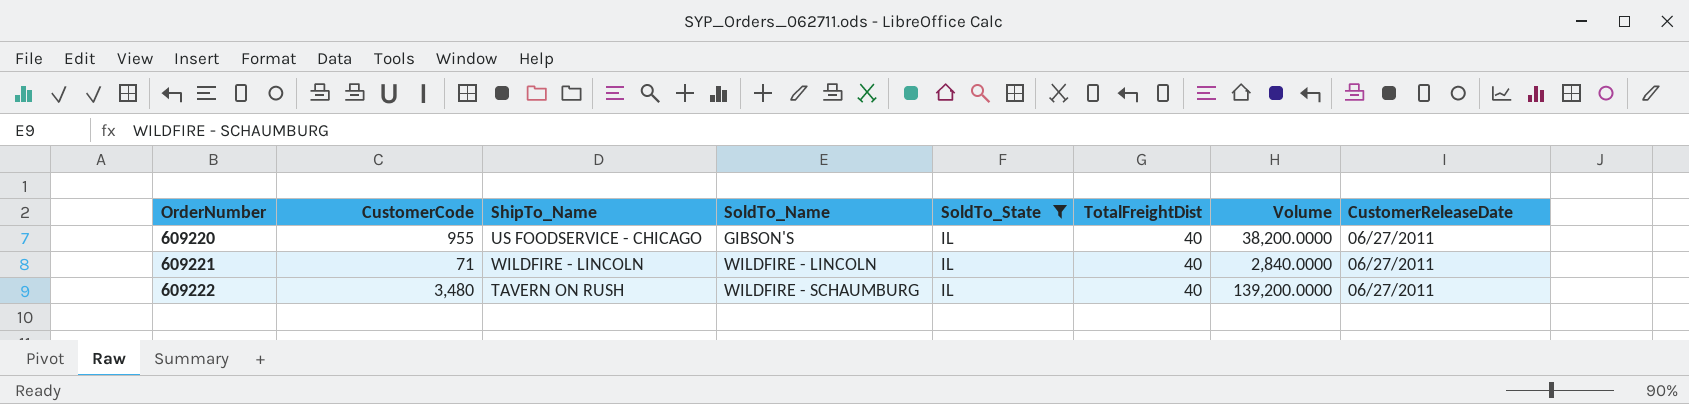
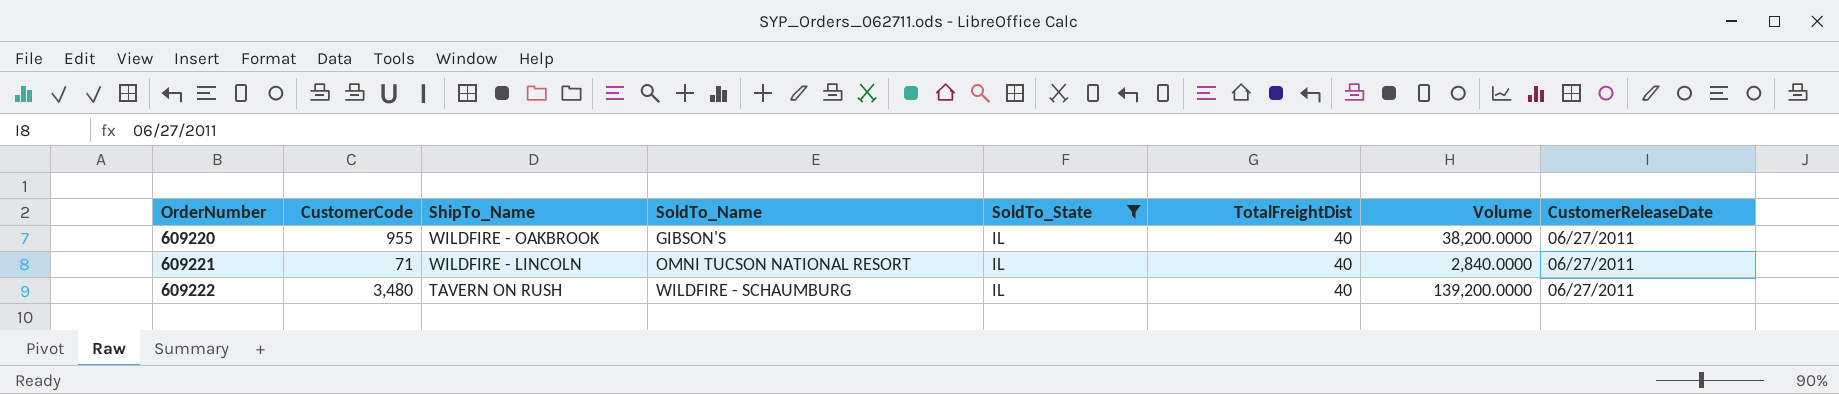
609220 | ShipTo_Name: US FOODSERVICE - CHICAGO -> WILDFIRE - OAKBROOK
609221 | SoldTo_Name: WILDFIRE - LINCOLN -> OMNI TUCSON NATIONAL RESORT

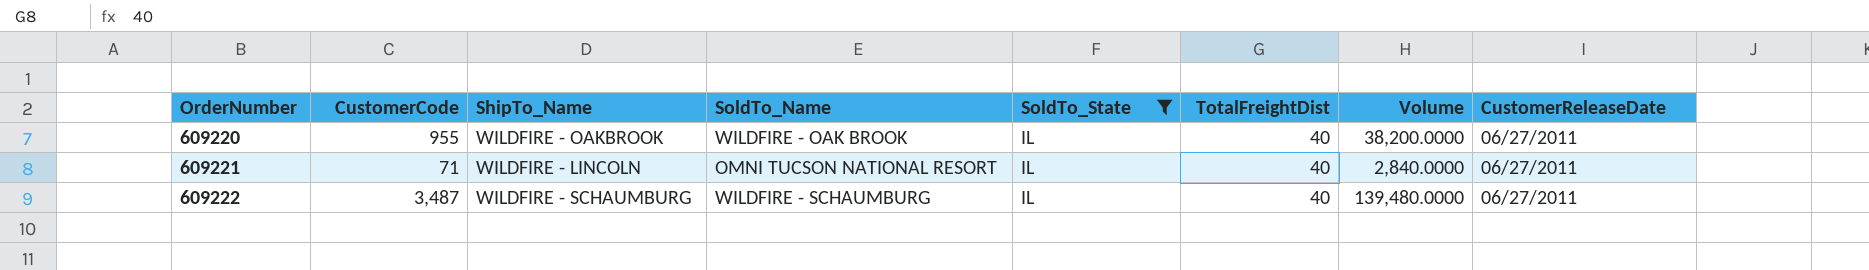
609220 | SoldTo_Name: GIBSON'S -> WILDFIRE - OAK BROOK
609222 | CustomerCode: 3,480 -> 3,487
609222 | ShipTo_Name: TAVERN ON RUSH -> WILDFIRE - SCHAUMBURG
609222 | Volume: 139,200.0000 -> 139,480.0000

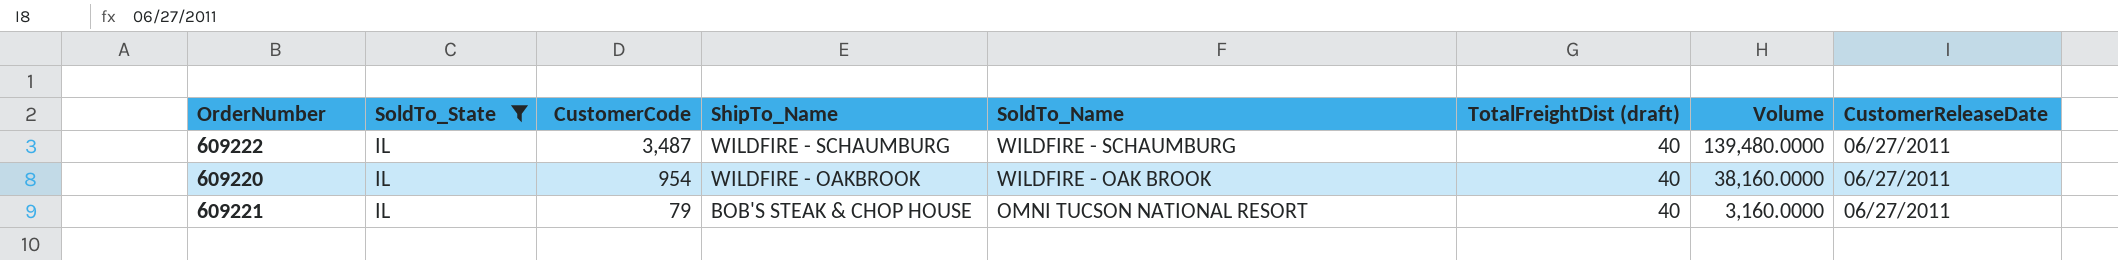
row order: OrderNumber ascending -> CustomerCode descending
column SoldTo_State | position: 5 -> 2
column name: TotalFreightDist -> TotalFreightDist (draft)
609220 | CustomerCode: 955 -> 954
609220 | Volume: 38,200.0000 -> 38,160.0000
609221 | CustomerCode: 71 -> 79
609221 | ShipTo_Name: WILDFIRE - LINCOLN -> BOB'S STEAK & CHOP HOUSE
609221 | Volume: 2,840.0000 -> 3,160.0000

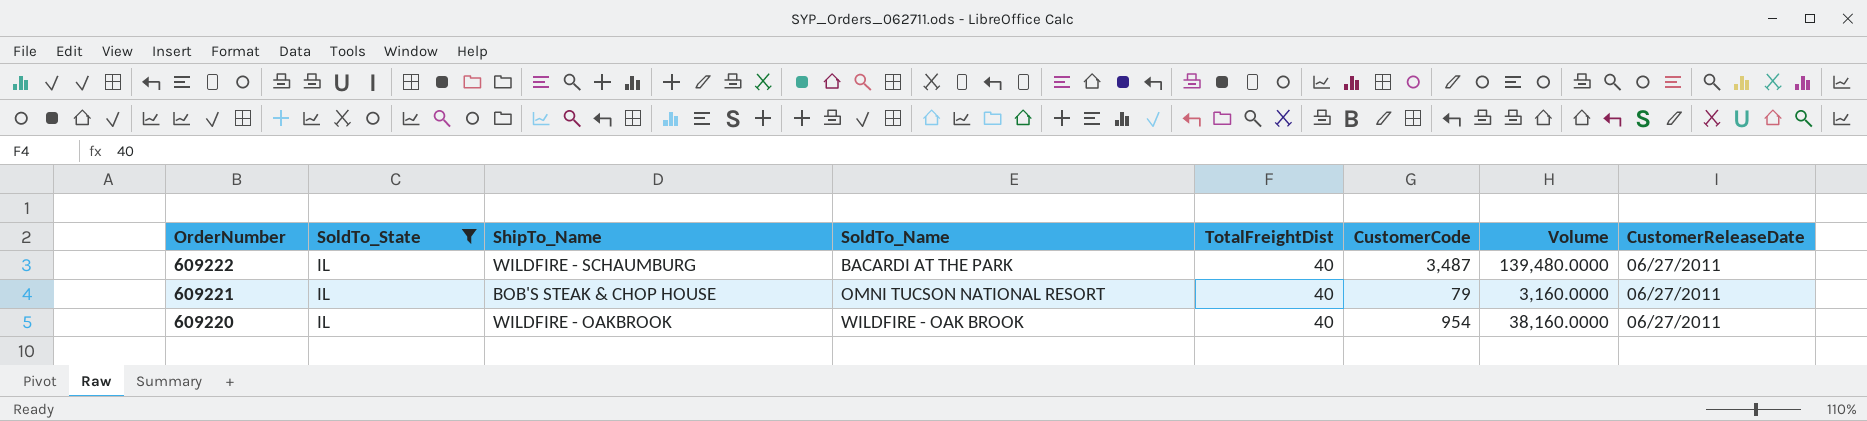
row order: CustomerCode descending -> OrderNumber descending
column name: TotalFreightDist (draft) -> TotalFreightDist
column CustomerCode | position: 3 -> 6
609222 | SoldTo_Name: WILDFIRE - SCHAUMBURG -> BACARDI AT THE PARK

